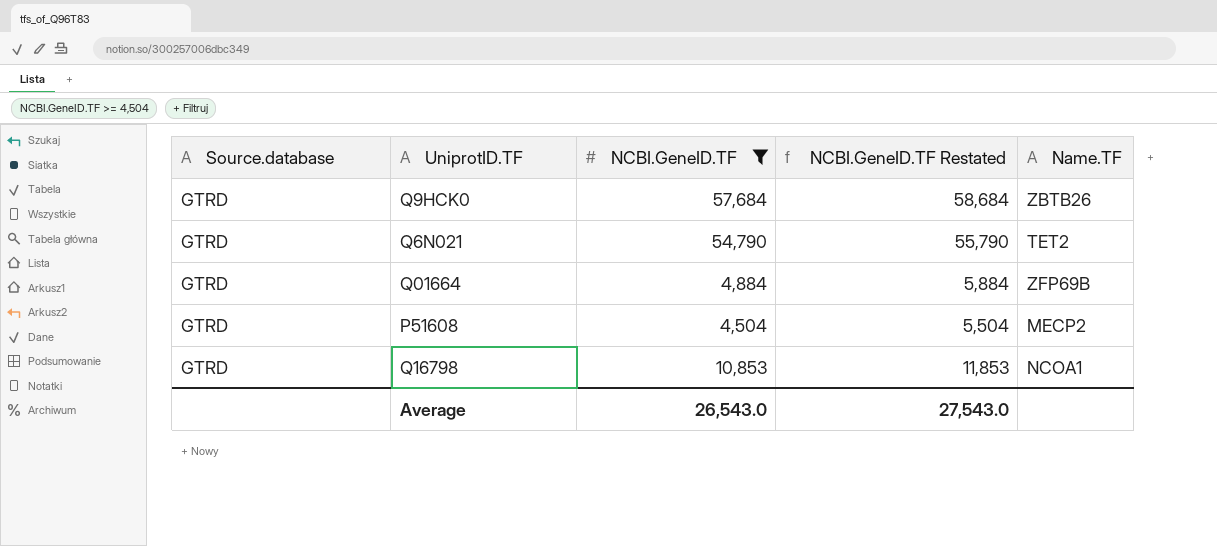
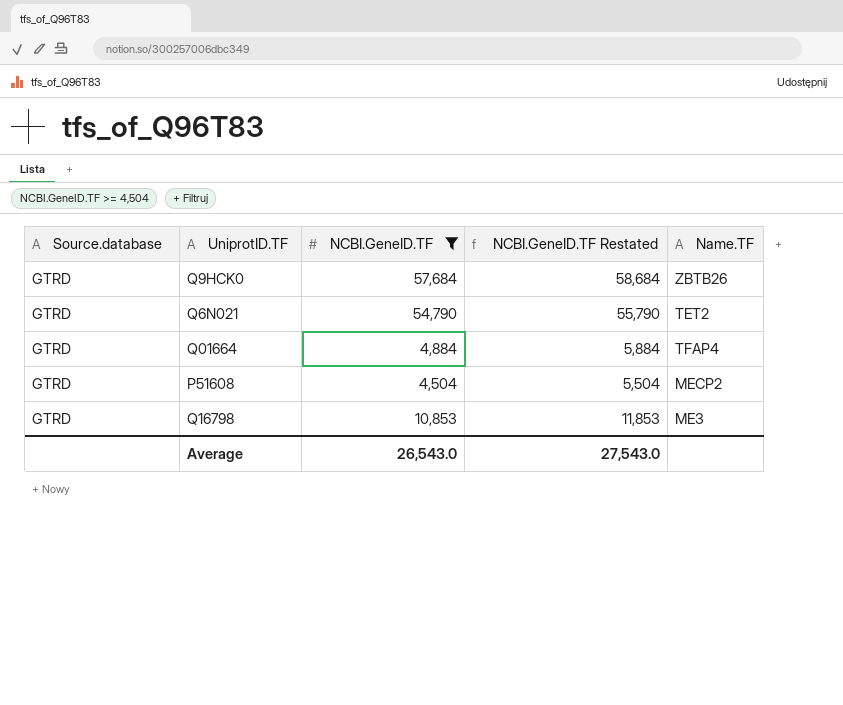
Q01664 | Name.TF: ZFP69B -> TFAP4
Q16798 | Name.TF: NCOA1 -> ME3

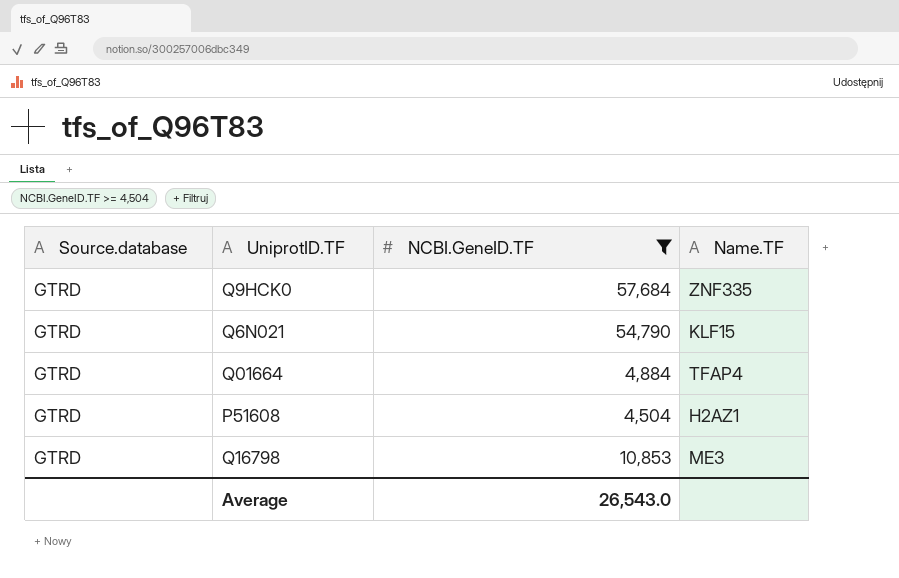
column NCBI.GeneID.TF Restated | formula: [NCBI.GeneID.TF] + 1000 -> none
Q9HCK0 | Name.TF: ZBTB26 -> ZNF335
Q6N021 | Name.TF: TET2 -> KLF15
P51608 | Name.TF: MECP2 -> H2AZ1

